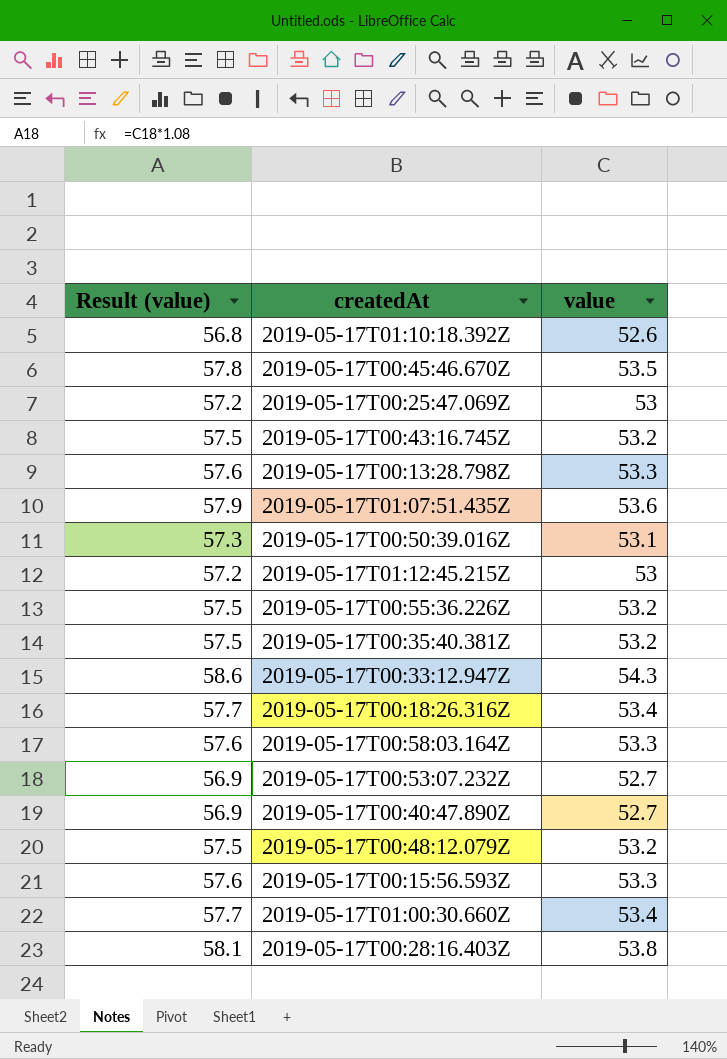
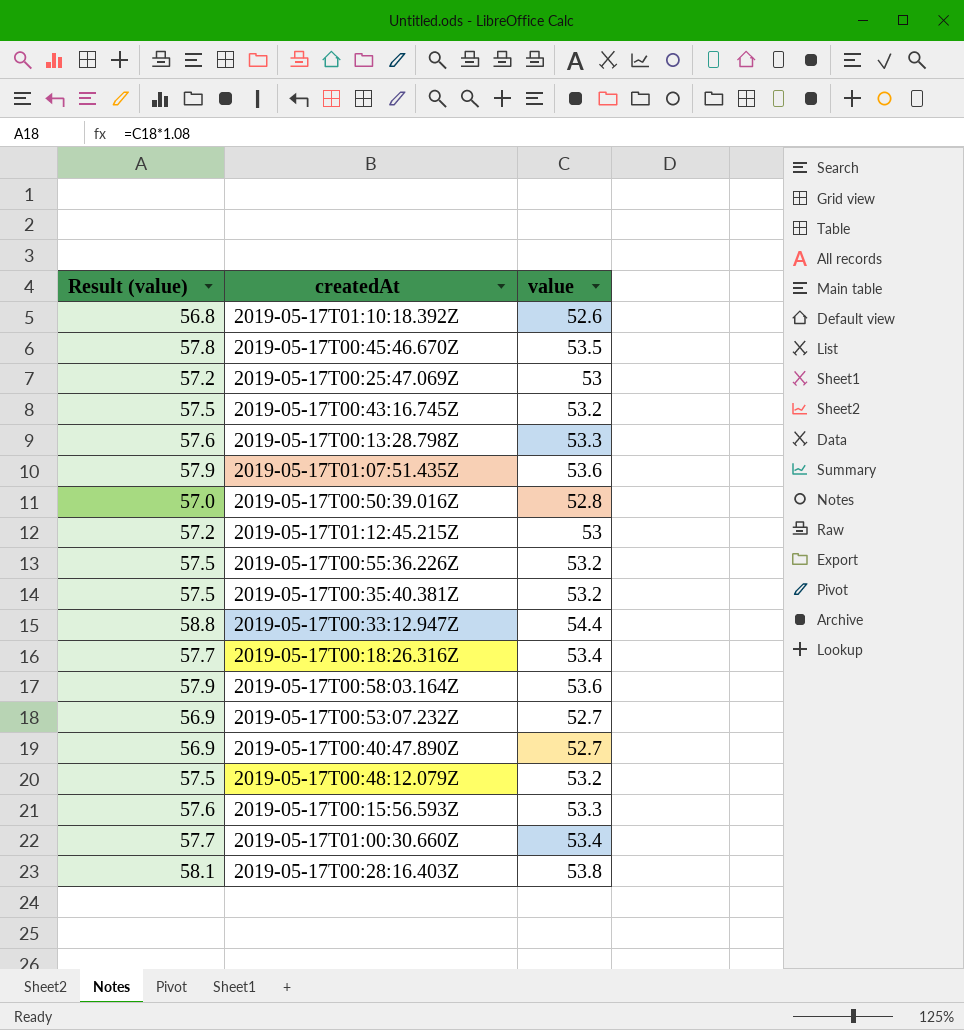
2019-05-17T00:50:39.016Z | Result (value): 57.3 -> 57.0
2019-05-17T00:50:39.016Z | value: 53.1 -> 52.8
2019-05-17T00:33:12.947Z | Result (value): 58.6 -> 58.8
2019-05-17T00:33:12.947Z | value: 54.3 -> 54.4
2019-05-17T00:58:03.164Z | Result (value): 57.6 -> 57.9
2019-05-17T00:58:03.164Z | value: 53.3 -> 53.6

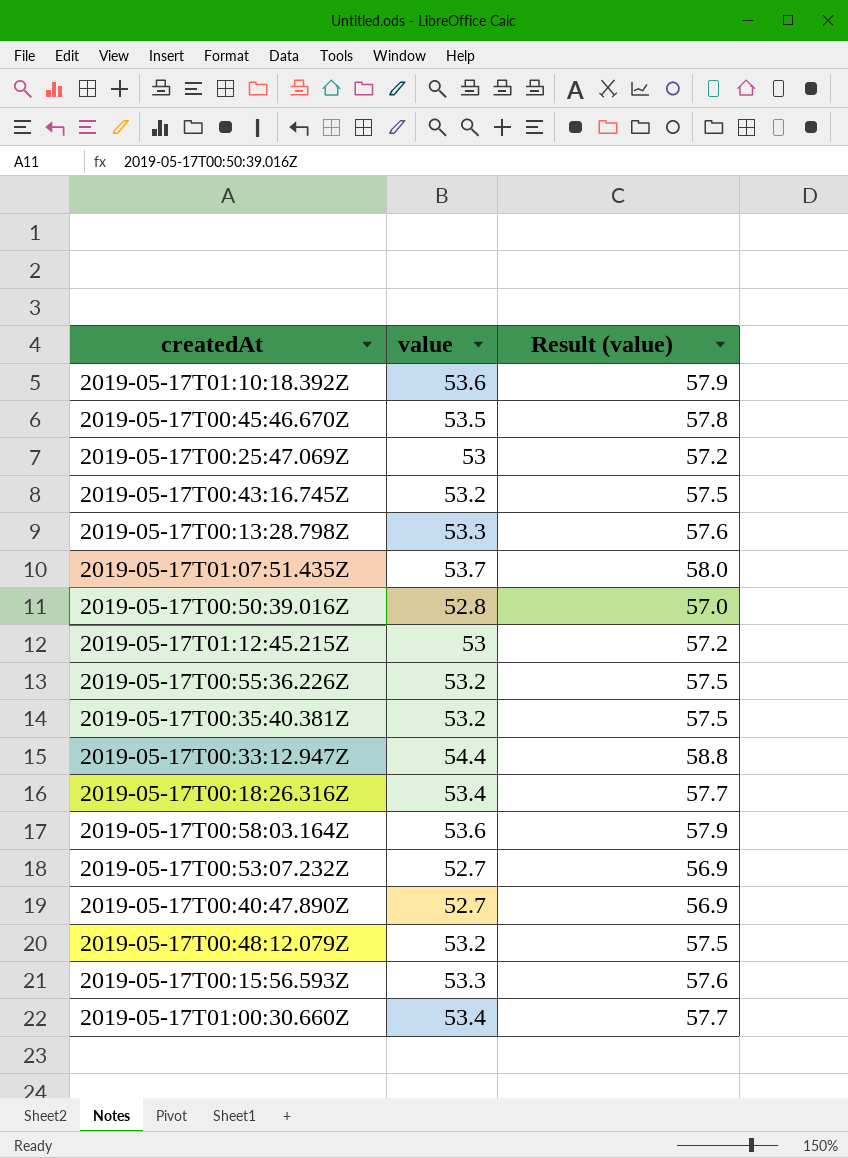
column Result (value) | position: 1 -> 3
row 2019-05-17T00:28:16.403Z: 58.1 | 53.8 -> none
2019-05-17T01:10:18.392Z | value: 52.6 -> 53.6
2019-05-17T01:10:18.392Z | Result (value): 56.8 -> 57.9
2019-05-17T01:07:51.435Z | value: 53.6 -> 53.7
2019-05-17T01:07:51.435Z | Result (value): 57.9 -> 58.0

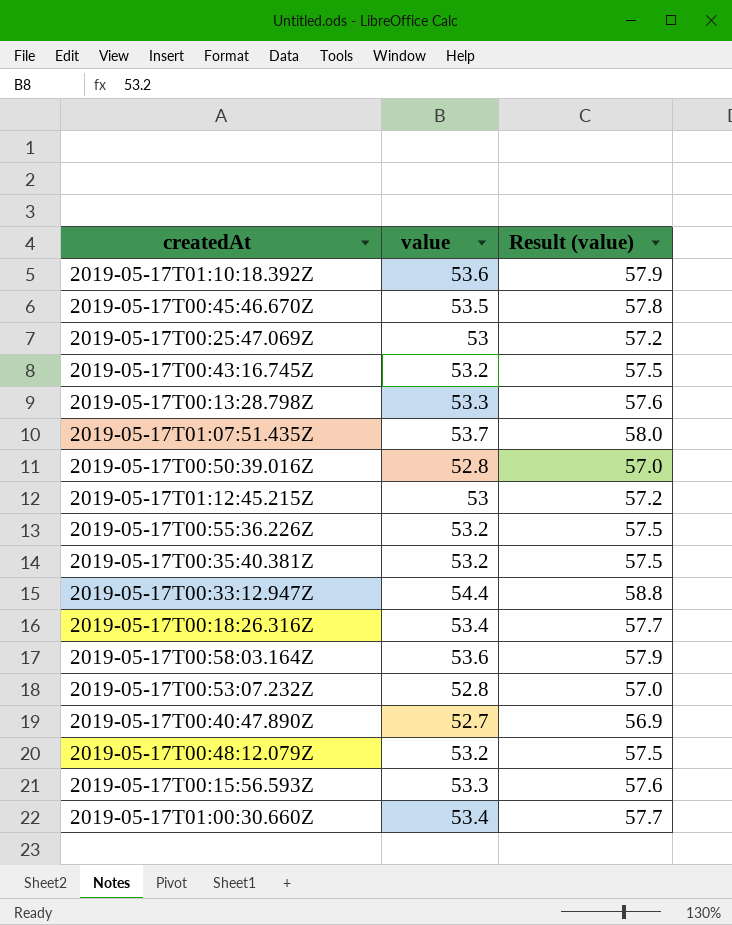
2019-05-17T00:53:07.232Z | value: 52.7 -> 52.8
2019-05-17T00:53:07.232Z | Result (value): 56.9 -> 57.0

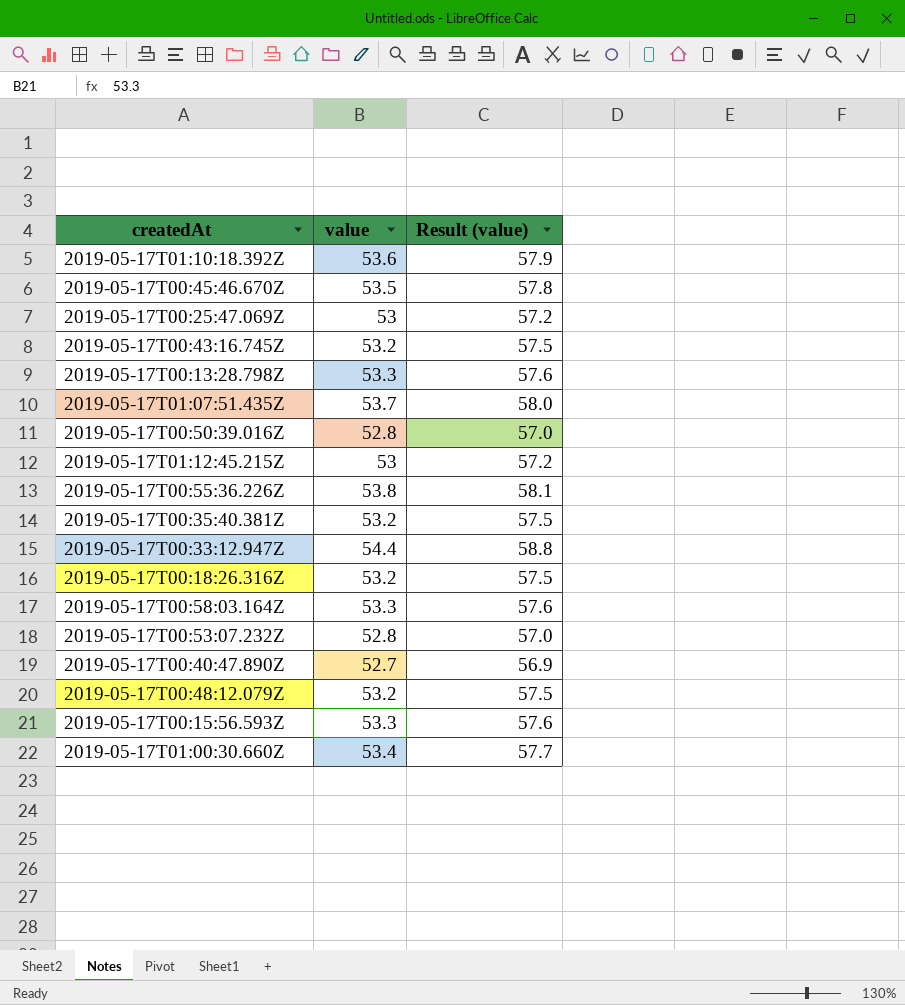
2019-05-17T00:55:36.226Z | value: 53.2 -> 53.8
2019-05-17T00:55:36.226Z | Result (value): 57.5 -> 58.1
2019-05-17T00:18:26.316Z | value: 53.4 -> 53.2
2019-05-17T00:18:26.316Z | Result (value): 57.7 -> 57.5
2019-05-17T00:58:03.164Z | value: 53.6 -> 53.3
2019-05-17T00:58:03.164Z | Result (value): 57.9 -> 57.6

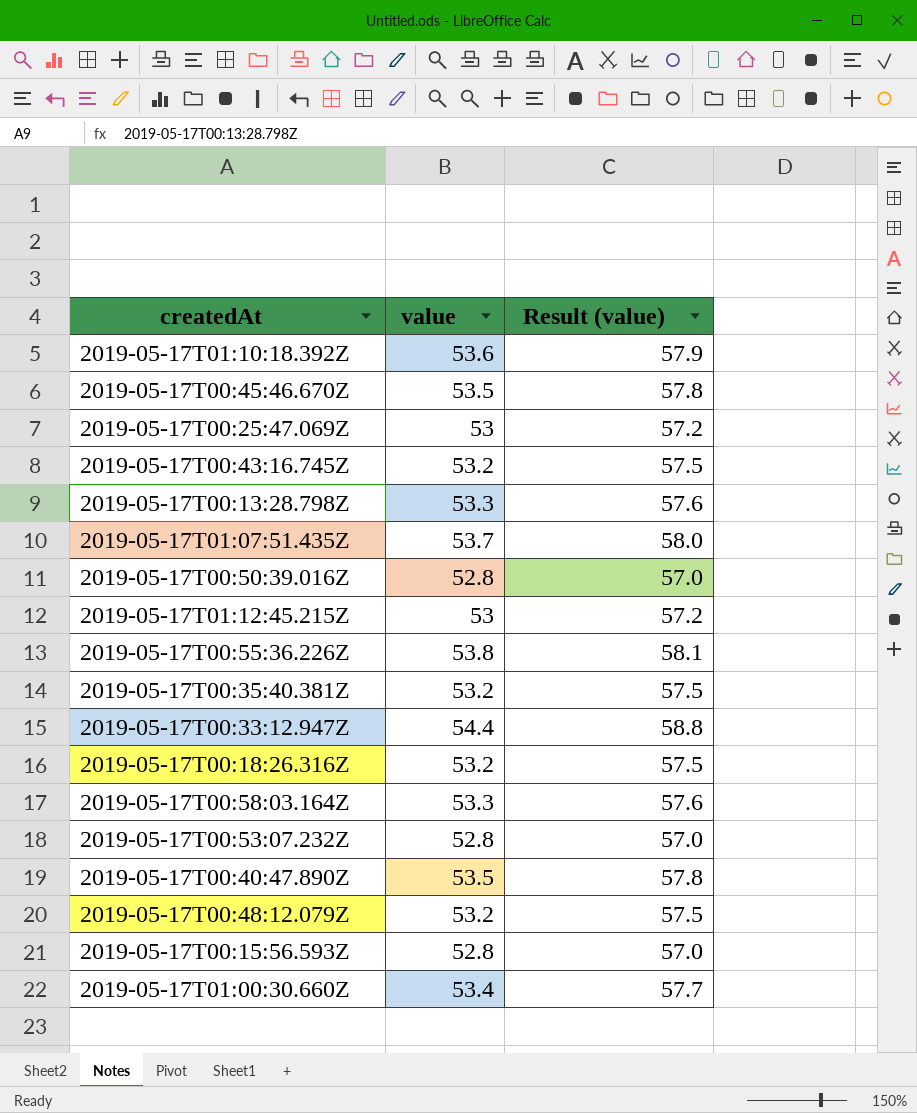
2019-05-17T00:40:47.890Z | value: 52.7 -> 53.5
2019-05-17T00:40:47.890Z | Result (value): 56.9 -> 57.8
2019-05-17T00:15:56.593Z | value: 53.3 -> 52.8
2019-05-17T00:15:56.593Z | Result (value): 57.6 -> 57.0

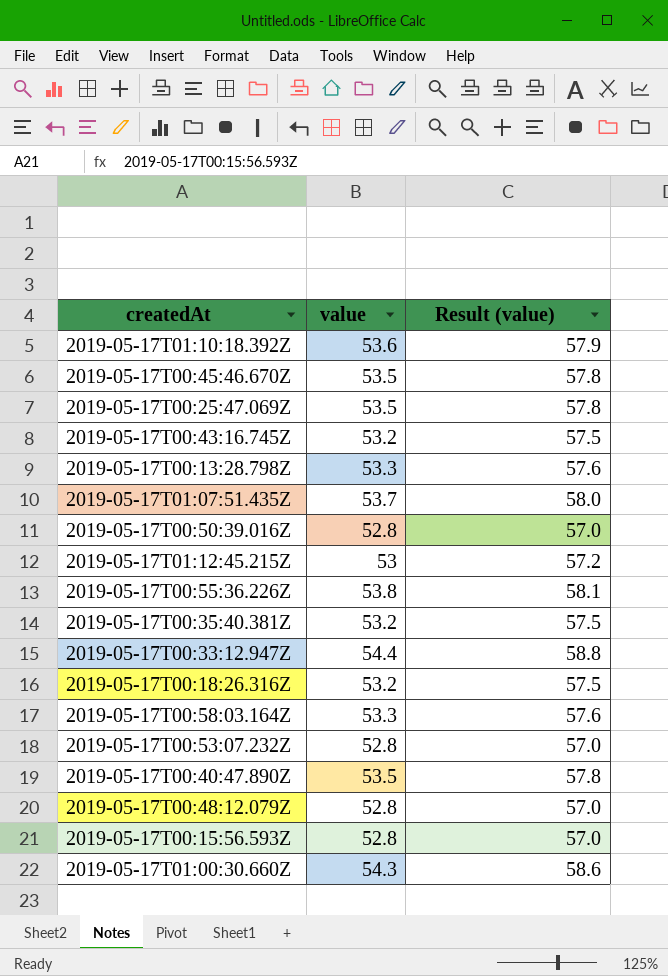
2019-05-17T00:25:47.069Z | value: 53 -> 53.5
2019-05-17T00:25:47.069Z | Result (value): 57.2 -> 57.8
2019-05-17T00:48:12.079Z | value: 53.2 -> 52.8
2019-05-17T00:48:12.079Z | Result (value): 57.5 -> 57.0
2019-05-17T01:00:30.660Z | value: 53.4 -> 54.3
2019-05-17T01:00:30.660Z | Result (value): 57.7 -> 58.6

